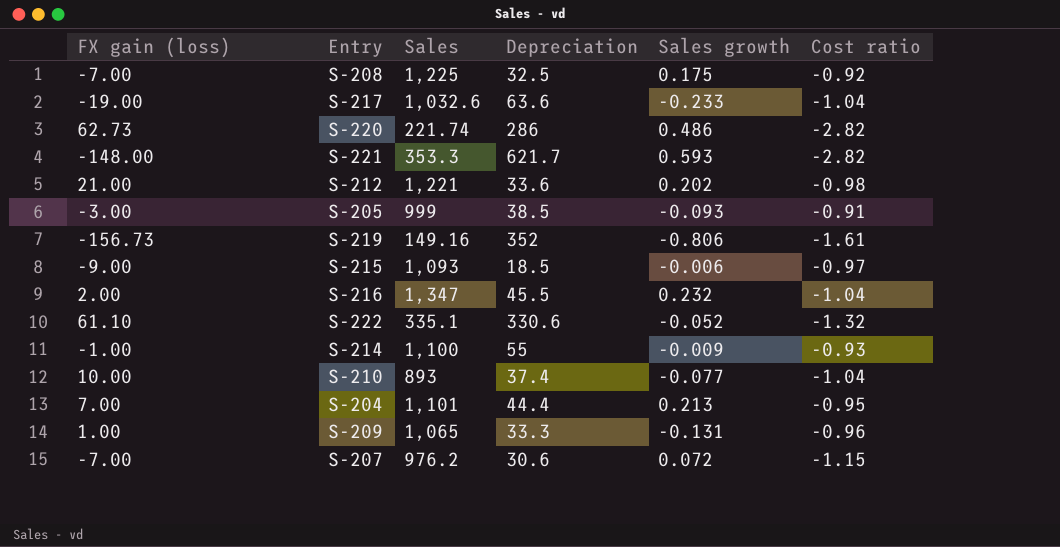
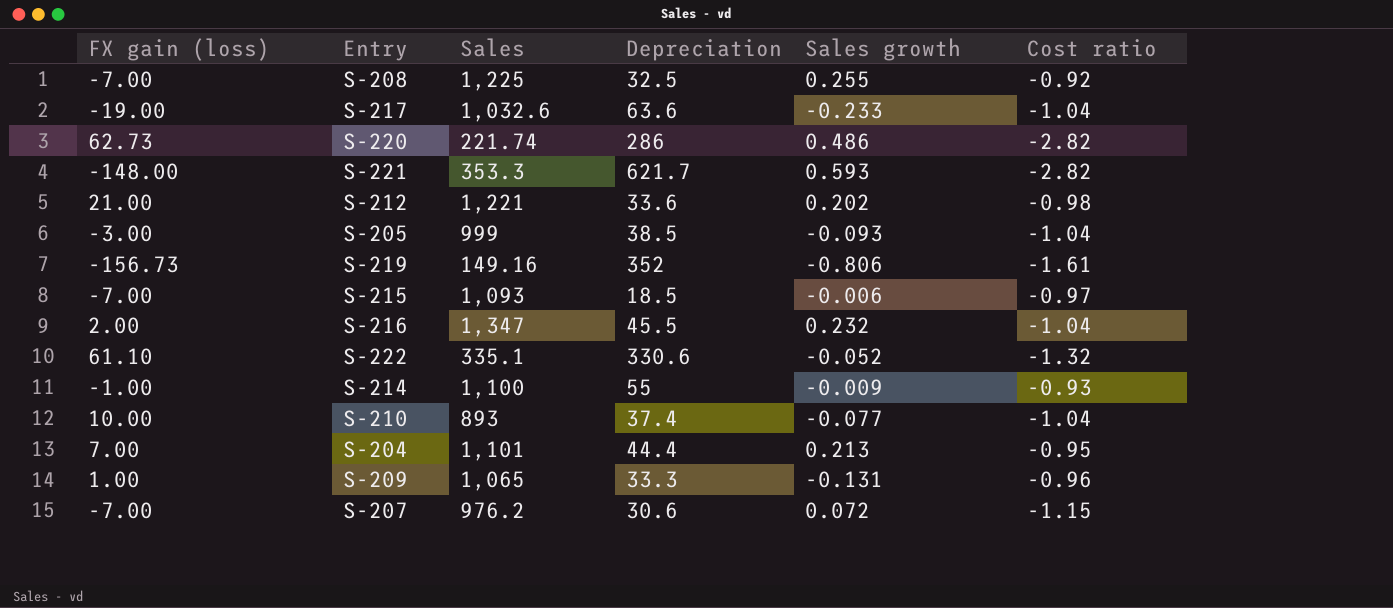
S-208 | Sales growth: 0.175 -> 0.255
S-205 | Cost ratio: -0.91 -> -1.04
S-215 | FX gain (loss): -9.00 -> -7.00

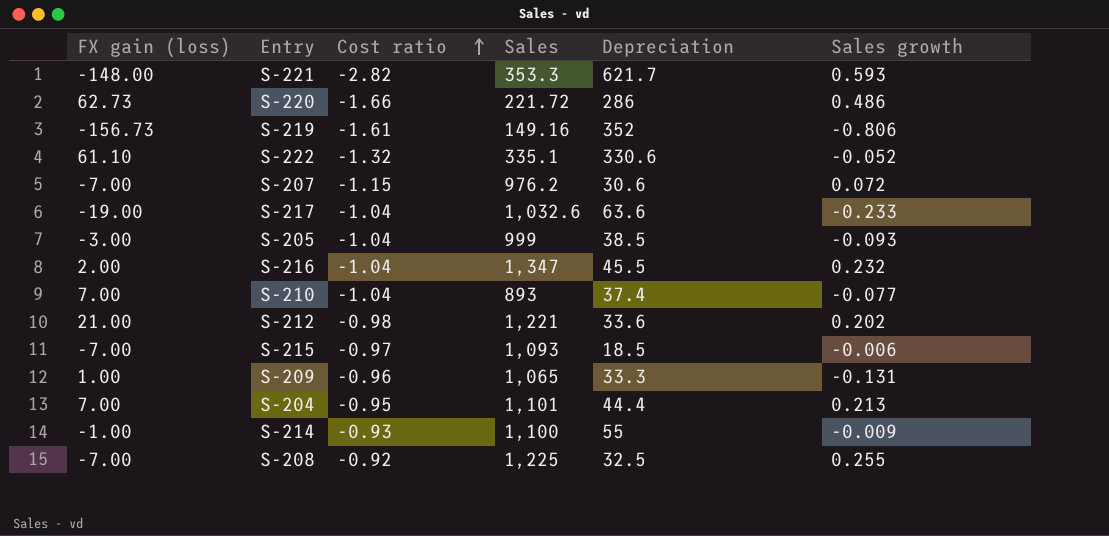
row order: none -> Cost ratio ascending
column Cost ratio | position: 6 -> 3
S-220 | Cost ratio: -2.82 -> -1.66
S-220 | Sales: 221.74 -> 221.72
S-210 | FX gain (loss): 10.00 -> 7.00

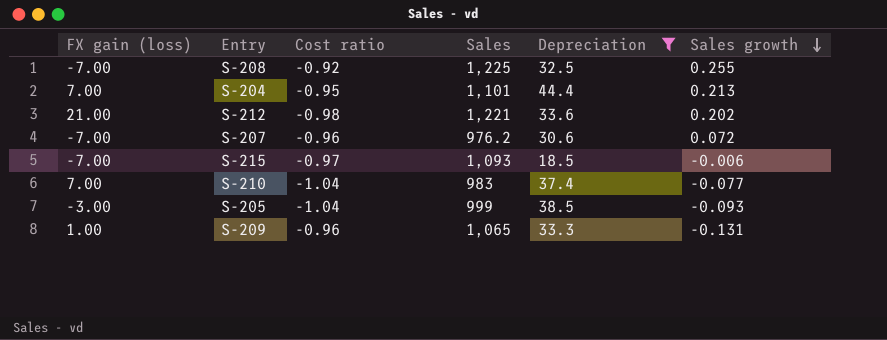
filter: none -> Depreciation <= 44.4
row order: Cost ratio ascending -> Sales growth descending
S-207 | Cost ratio: -1.15 -> -0.96
S-210 | Sales: 893 -> 983

